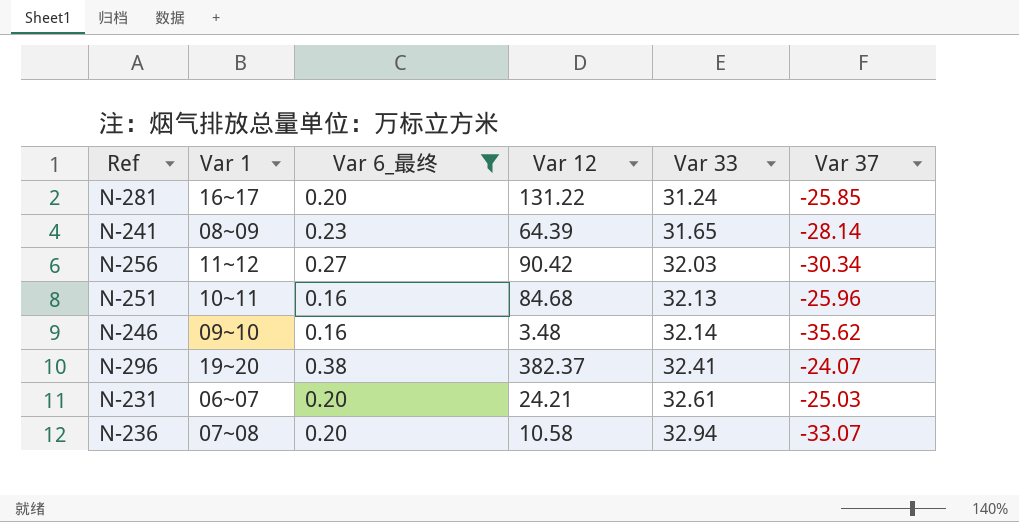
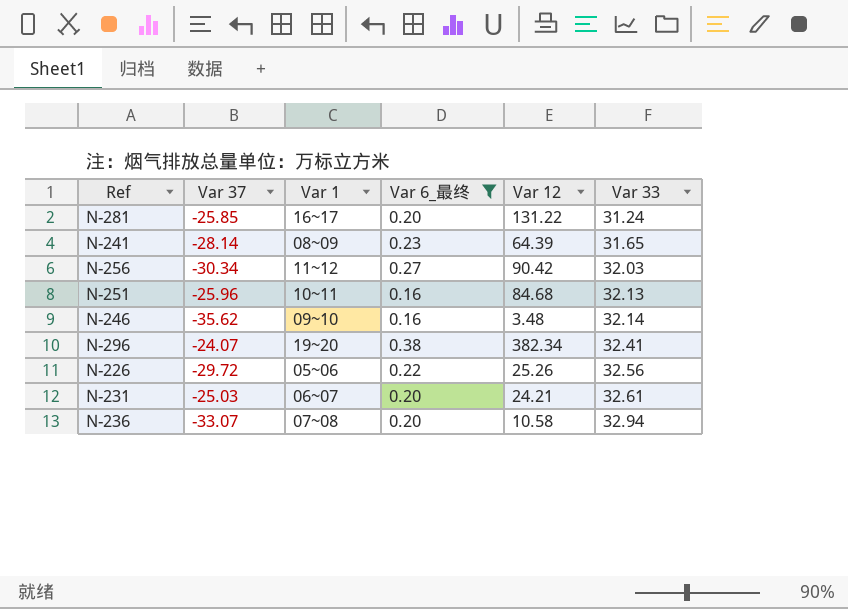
column Var 37 | position: 6 -> 2
N-296 | Var 12: 382.37 -> 382.34
row N-226: none -> -29.72 | 05~06 | 0.22 | 25.26 | 32.56

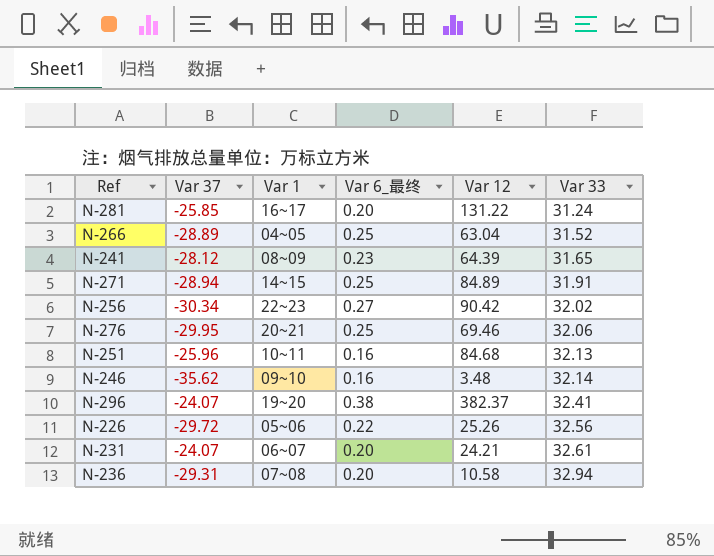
filter: Var 6_最终 != 0.25 -> none
N-241 | Var 37: -28.14 -> -28.12
N-256 | Var 1: 11~12 -> 22~23
N-256 | Var 33: 32.03 -> 32.02
N-296 | Var 12: 382.34 -> 382.37
N-231 | Var 37: -25.03 -> -24.07
N-236 | Var 37: -33.07 -> -29.31

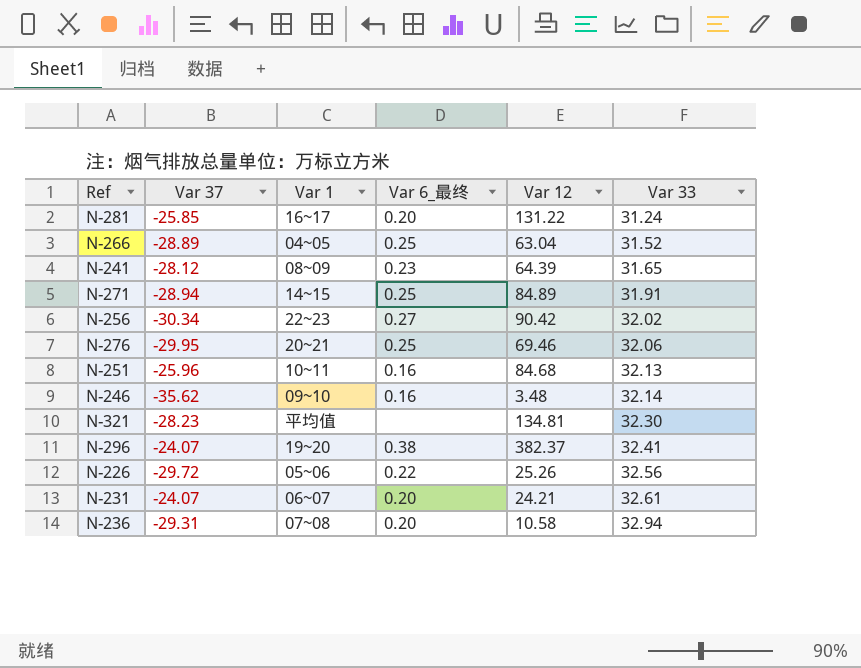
row N-321: none -> -28.23 | 平均值 | none | 134.81 | 32.30

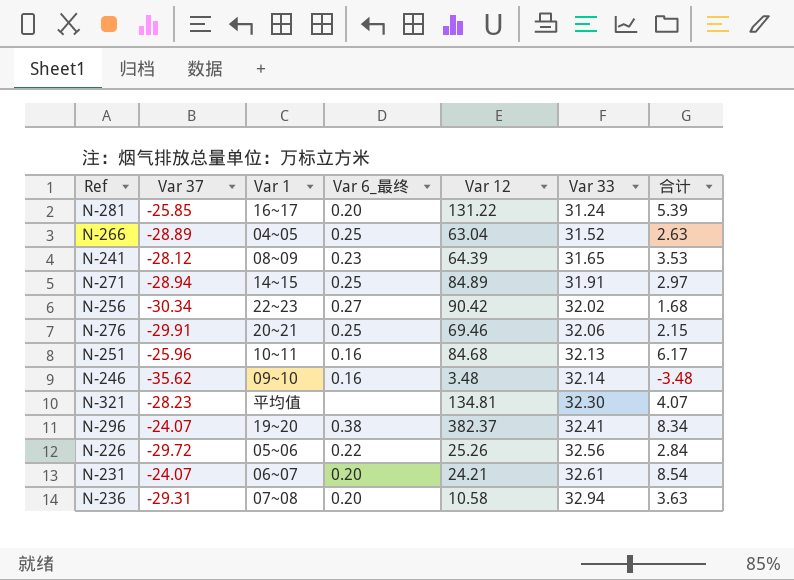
column 合计 | formula: none -> [Var 37] + [Var 33]
N-276 | Var 37: -29.95 -> -29.91

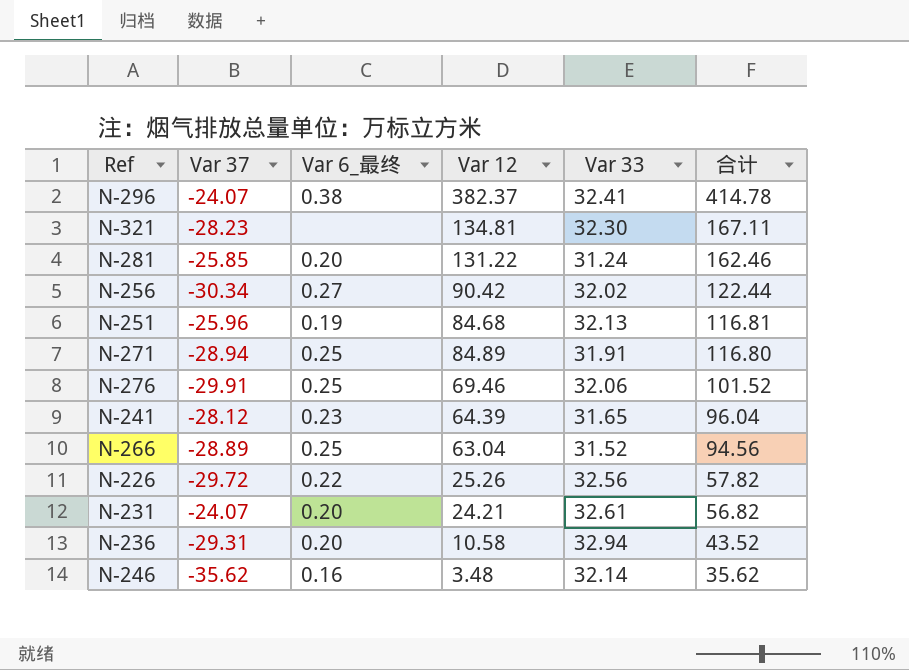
row order: Var 33 ascending -> 合计 descending
column Var 1 | position: 3 -> none
column 合计 | formula: [Var 37] + [Var 33] -> [Var 12] + [Var 33]
N-251 | Var 6_最终: 0.16 -> 0.19

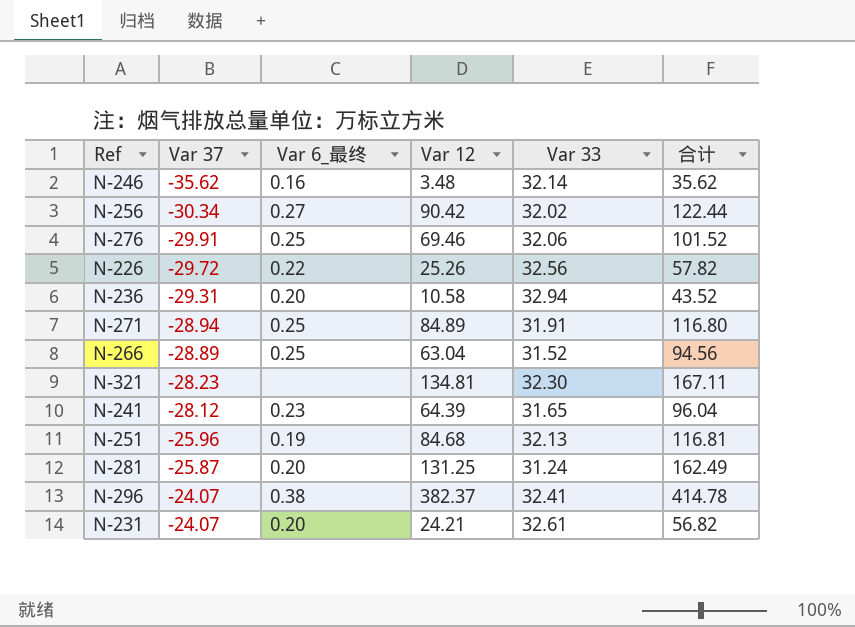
row order: 合计 descending -> Var 37 ascending
N-281 | Var 37: -25.85 -> -25.87
N-281 | Var 12: 131.22 -> 131.25
N-281 | 合计: 162.46 -> 162.49

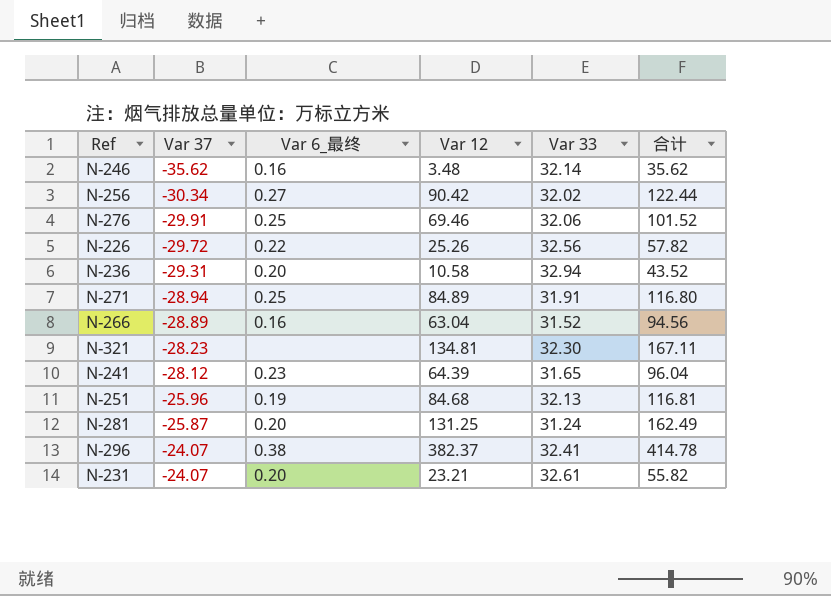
N-266 | Var 6_最终: 0.25 -> 0.16
N-231 | Var 12: 24.21 -> 23.21
N-231 | 合计: 56.82 -> 55.82

